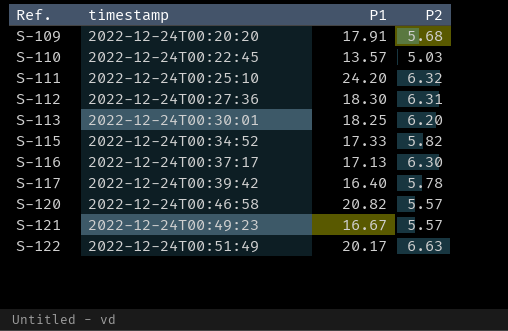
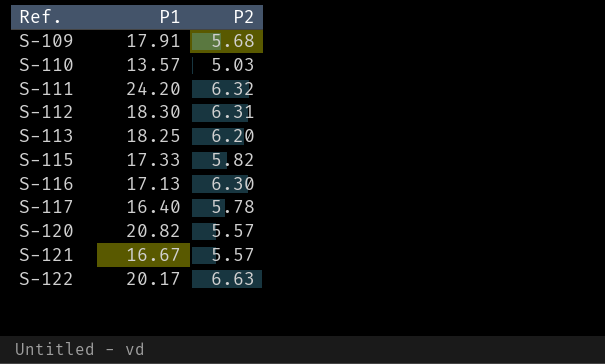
column timestamp | position: 2 -> none

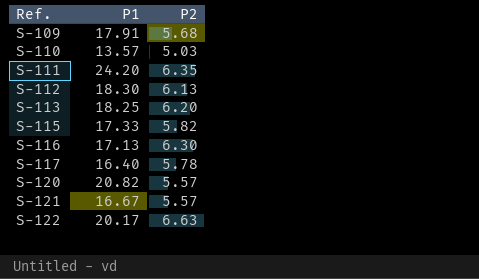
S-111 | P2: 6.32 -> 6.35
S-112 | P2: 6.31 -> 6.13

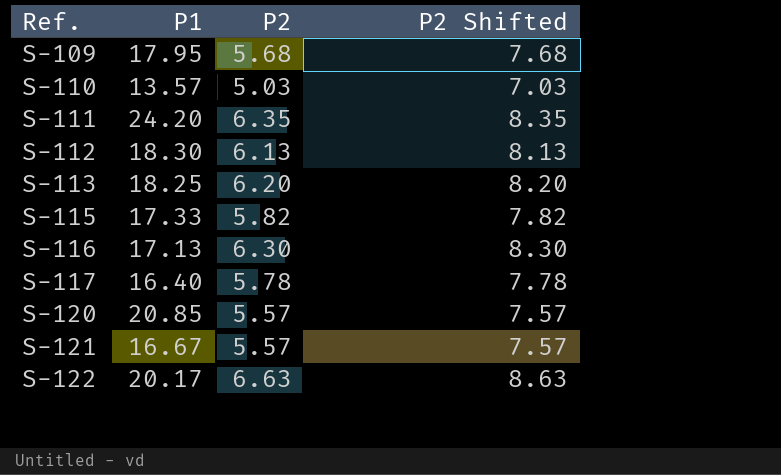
column P2 Shifted | formula: none -> [P2] + 2
S-109 | P1: 17.91 -> 17.95
S-120 | P1: 20.82 -> 20.85

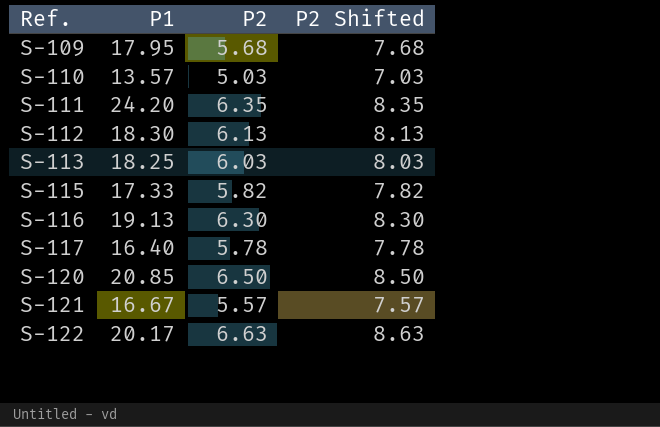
S-113 | P2: 6.20 -> 6.03
S-113 | P2 Shifted: 8.20 -> 8.03
S-116 | P1: 17.13 -> 19.13
S-120 | P2: 5.57 -> 6.50
S-120 | P2 Shifted: 7.57 -> 8.50

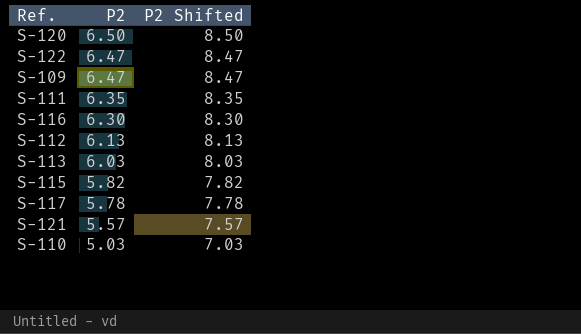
row order: Ref. ascending -> P2 descending
column P1 | position: 2 -> none
S-122 | P2: 6.63 -> 6.47
S-122 | P2 Shifted: 8.63 -> 8.47
S-109 | P2: 5.68 -> 6.47
S-109 | P2 Shifted: 7.68 -> 8.47

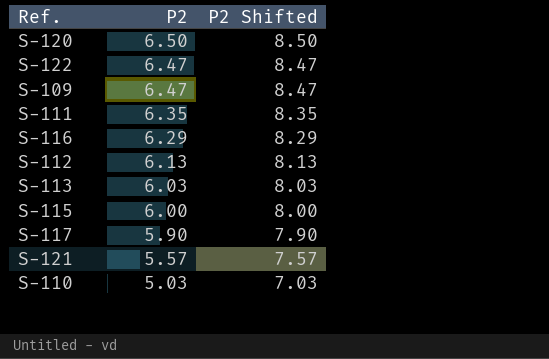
S-116 | P2: 6.30 -> 6.29
S-116 | P2 Shifted: 8.30 -> 8.29
S-115 | P2: 5.82 -> 6.00
S-115 | P2 Shifted: 7.82 -> 8.00
S-117 | P2: 5.78 -> 5.90
S-117 | P2 Shifted: 7.78 -> 7.90

